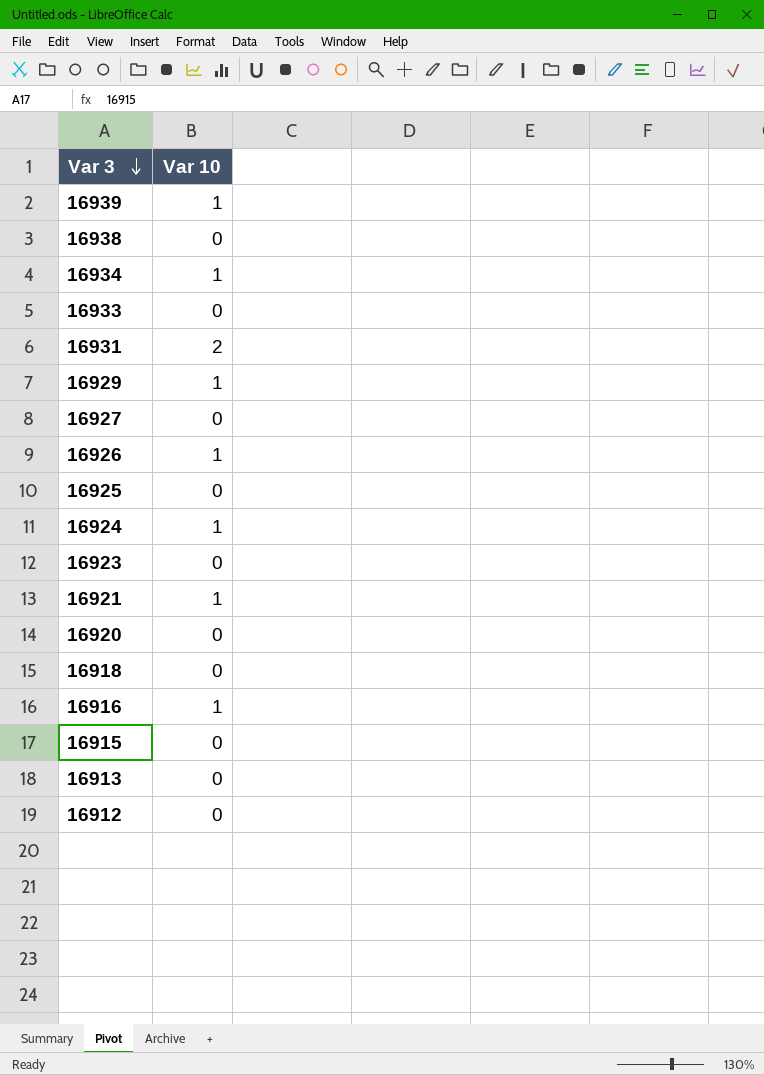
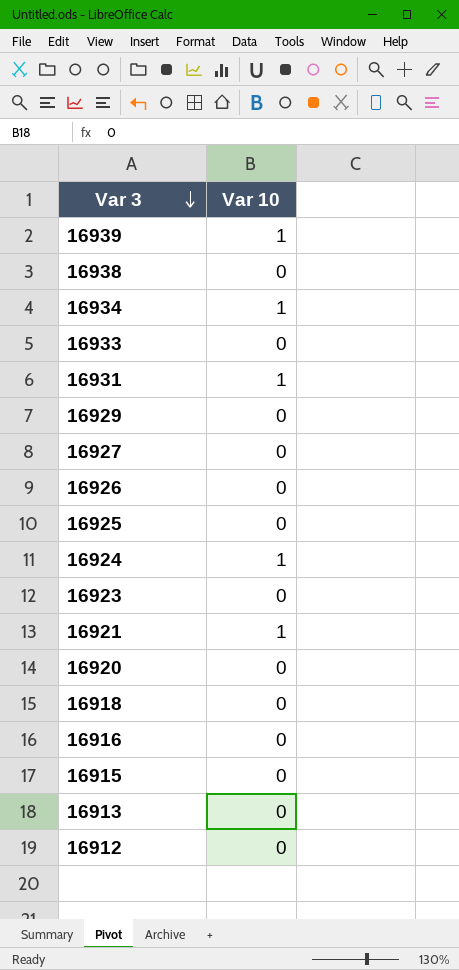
16931 | Var 10: 2 -> 1
16929 | Var 10: 1 -> 0
16926 | Var 10: 1 -> 0
16916 | Var 10: 1 -> 0

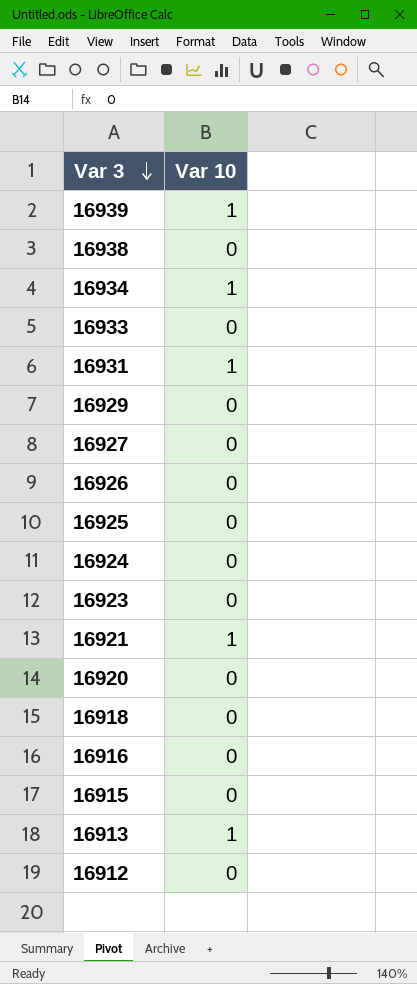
16924 | Var 10: 1 -> 0
16913 | Var 10: 0 -> 1

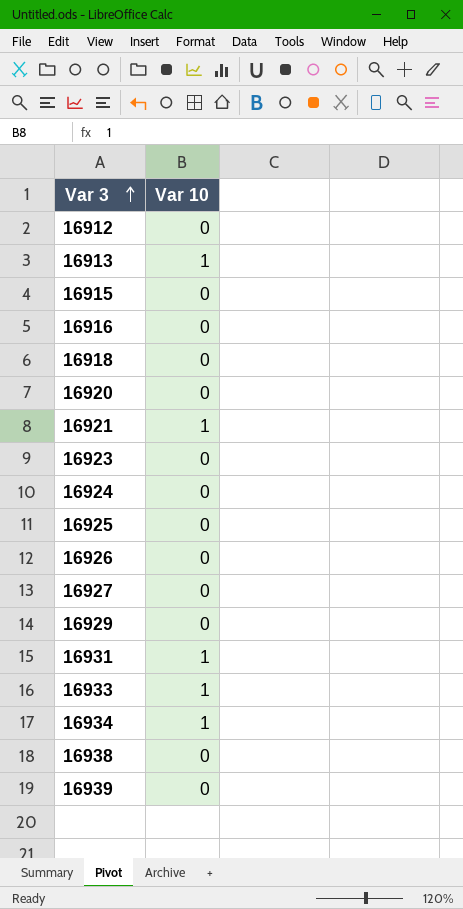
row order: Var 3 descending -> Var 3 ascending
16933 | Var 10: 0 -> 1
16939 | Var 10: 1 -> 0

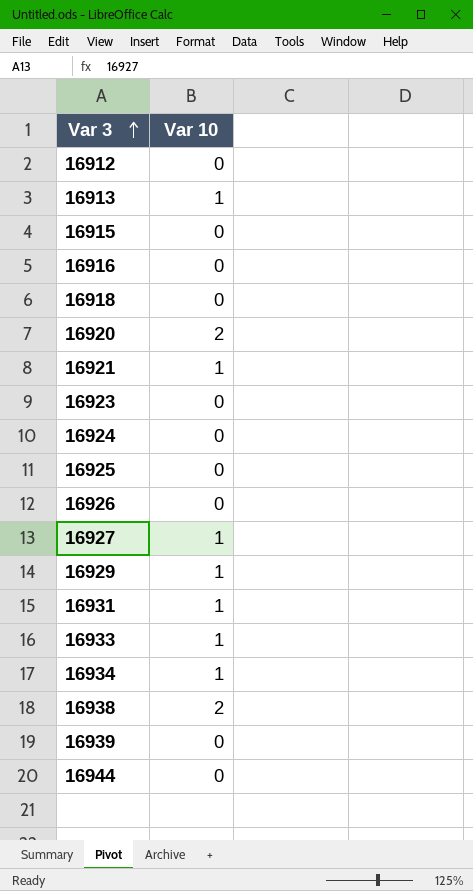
16920 | Var 10: 0 -> 2
16927 | Var 10: 0 -> 1
16929 | Var 10: 0 -> 1
16938 | Var 10: 0 -> 2
row 16944: none -> 0

